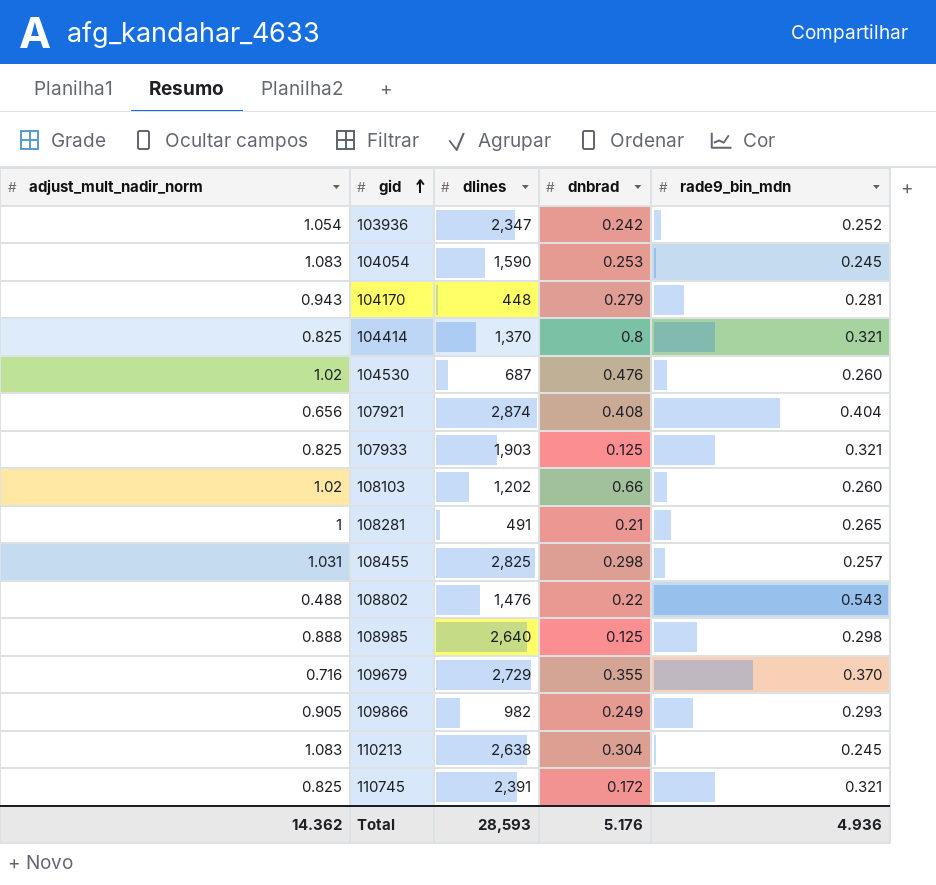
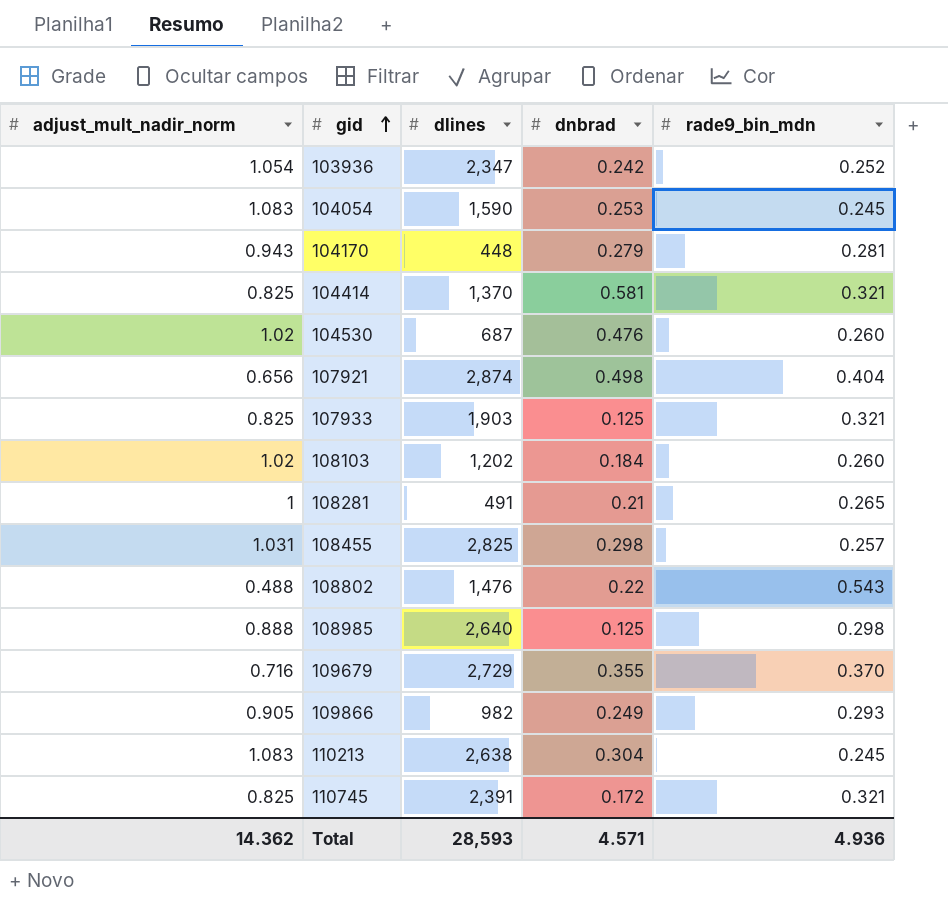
104414 | dnbrad: 0.8 -> 0.581
107921 | dnbrad: 0.408 -> 0.498
108103 | dnbrad: 0.66 -> 0.184
Total | dnbrad: 5.176 -> 4.571

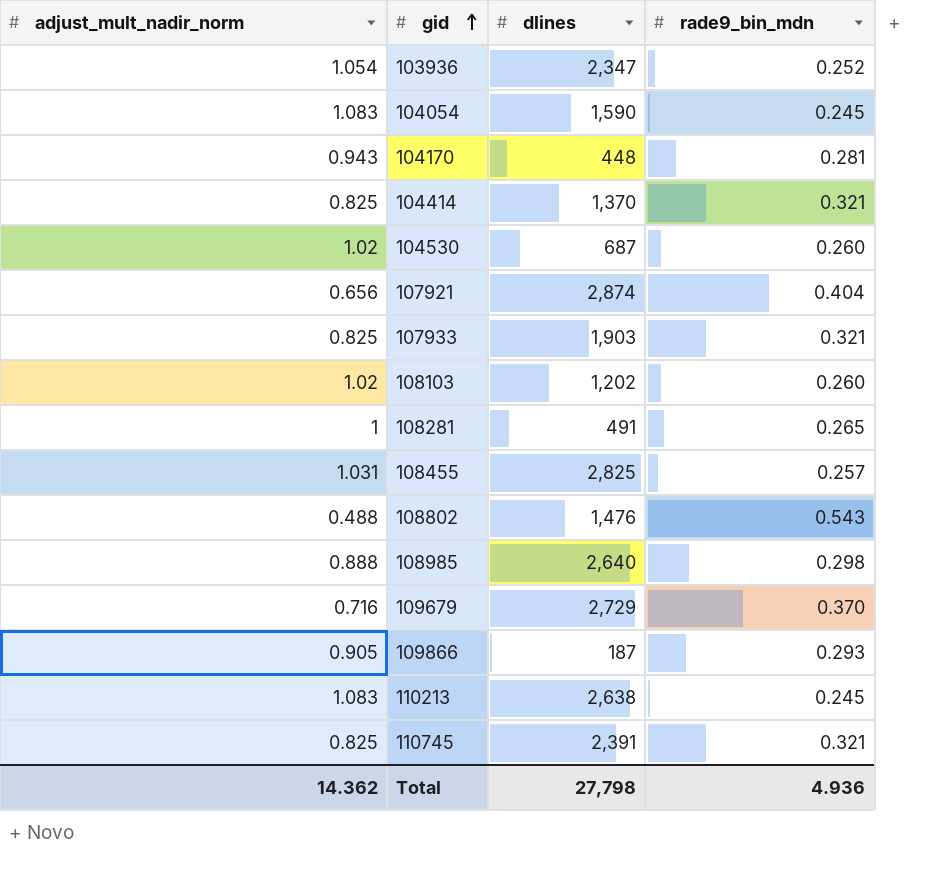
column dnbrad | position: 4 -> none
109866 | dlines: 982 -> 187
Total | dlines: 28,593 -> 27,798

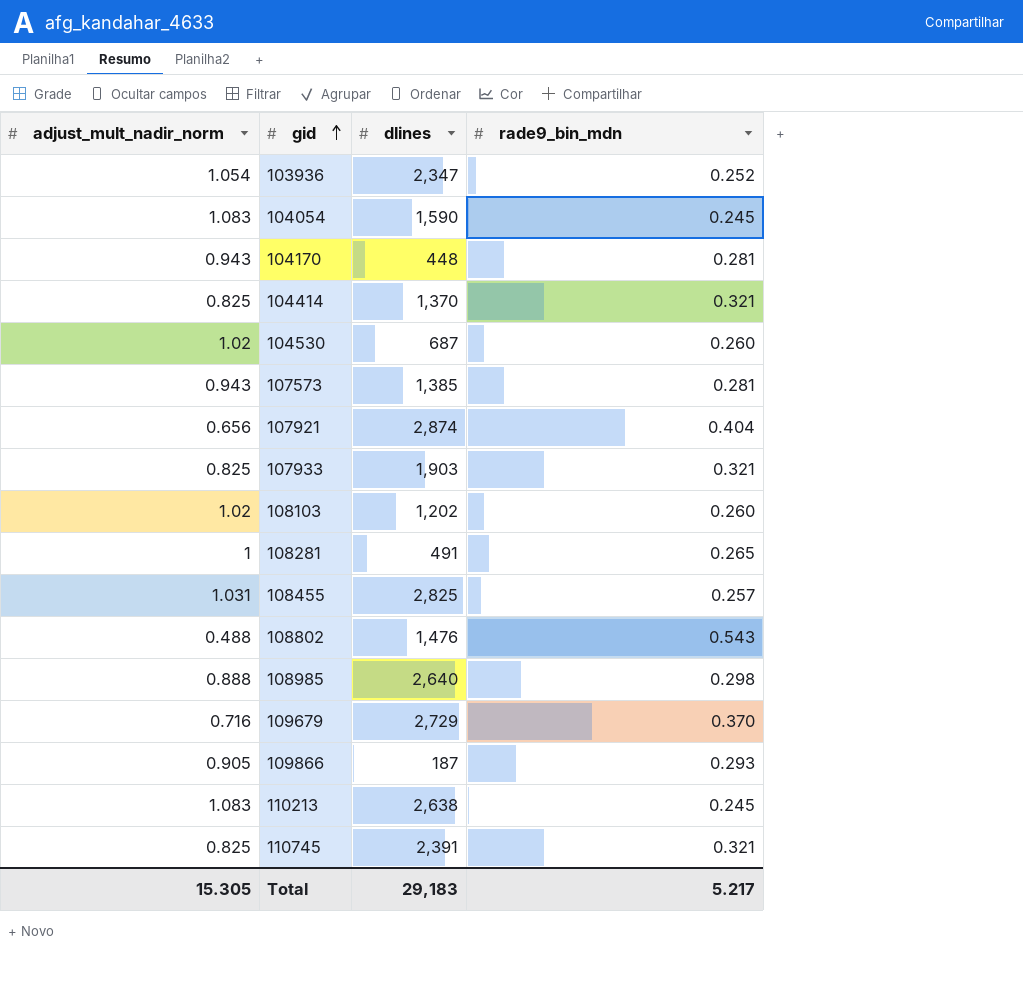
row 107573: none -> 0.943 | 1,385 | 0.281
Total | adjust_mult_nadir_norm: 14.362 -> 15.305
Total | dlines: 27,798 -> 29,183
Total | rade9_bin_mdn: 4.936 -> 5.217

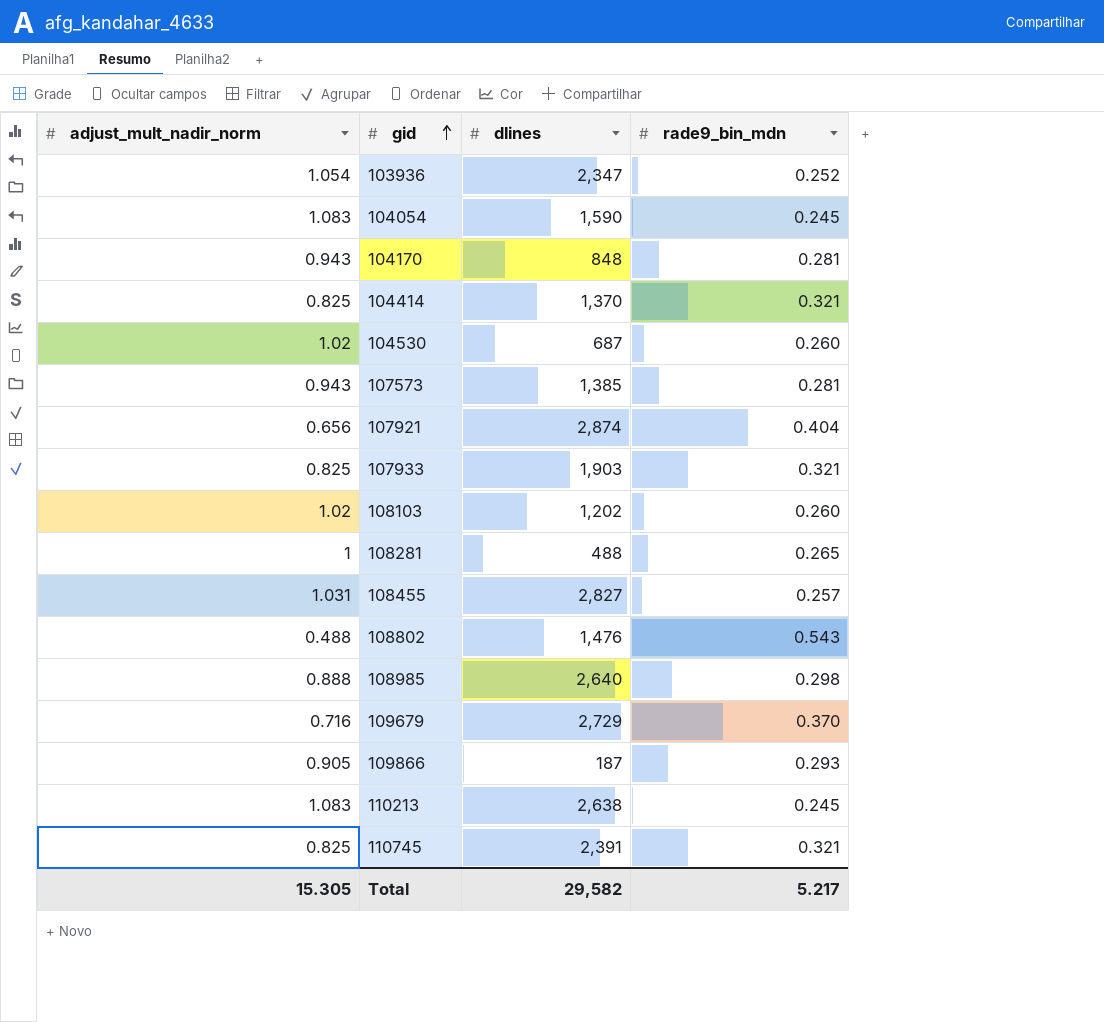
104170 | dlines: 448 -> 848
108281 | dlines: 491 -> 488
108455 | dlines: 2,825 -> 2,827
Total | dlines: 29,183 -> 29,582

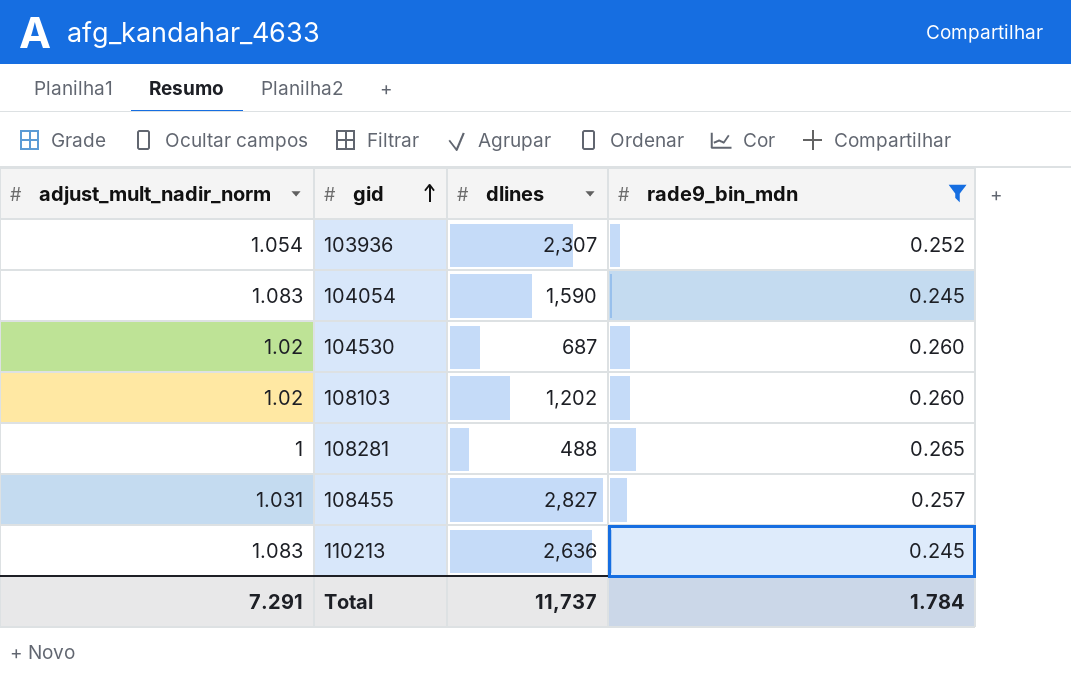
filter: none -> rade9_bin_mdn <= 0.265
103936 | dlines: 2,347 -> 2,307
110213 | dlines: 2,638 -> 2,636
Total | adjust_mult_nadir_norm: 15.305 -> 7.291
Total | dlines: 29,582 -> 11,737
Total | rade9_bin_mdn: 5.217 -> 1.784

